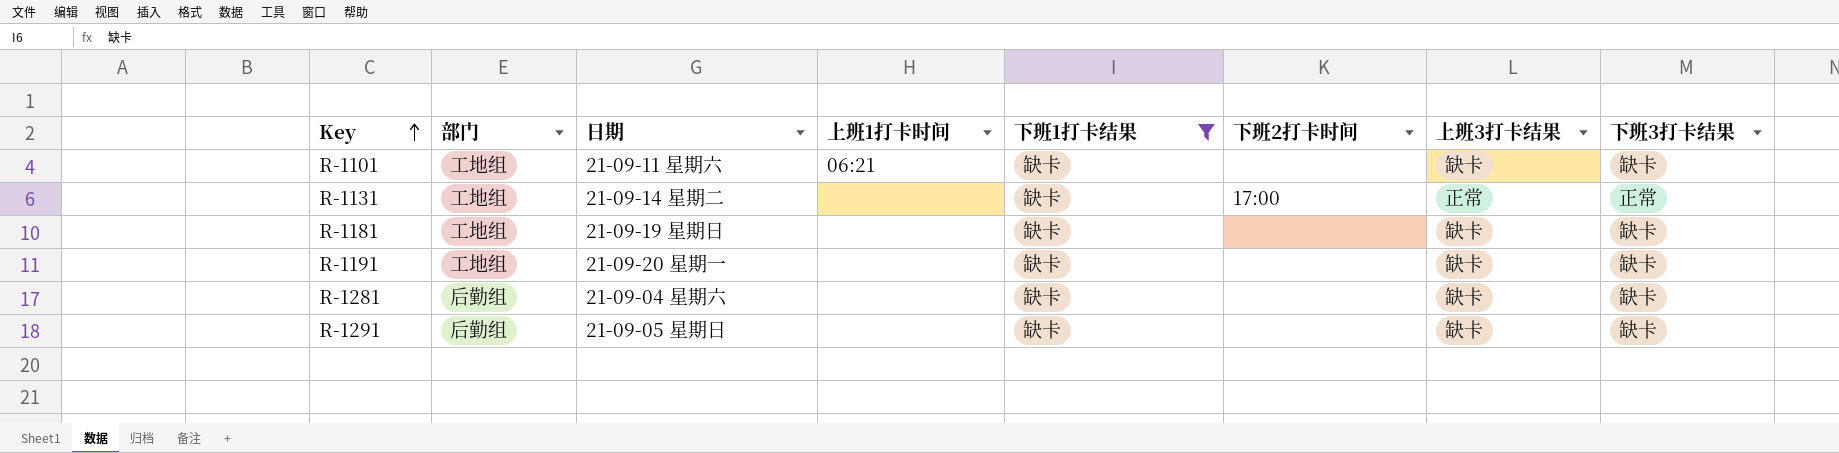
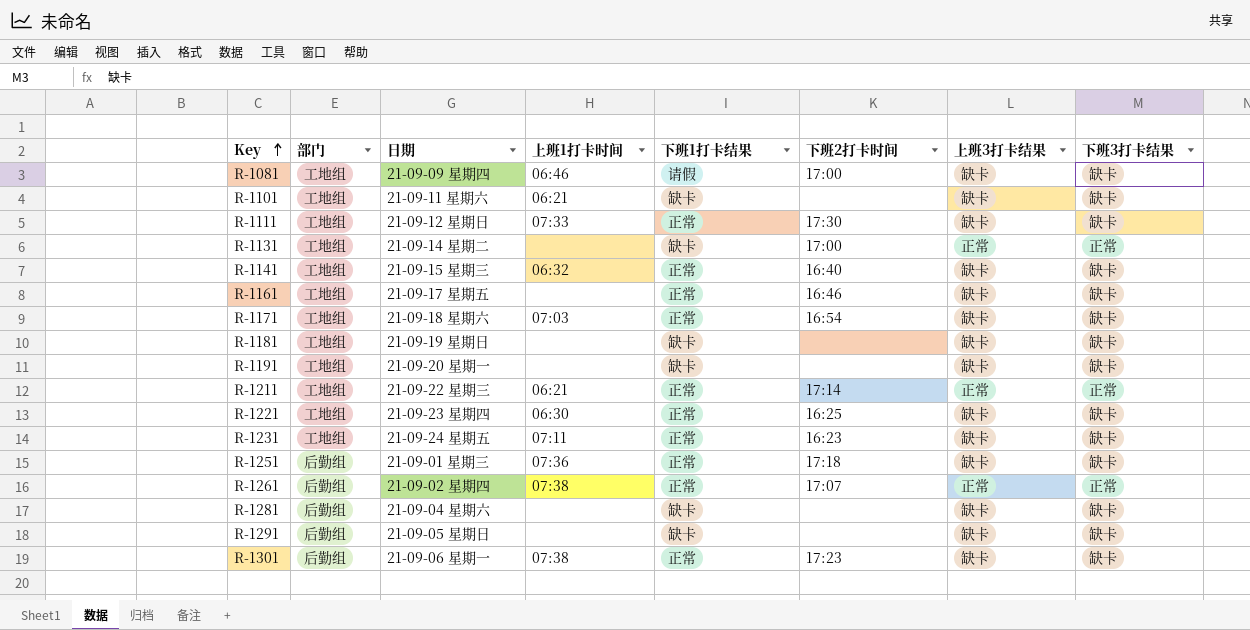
filter: 下班1打卡结果 = 缺卡 -> none

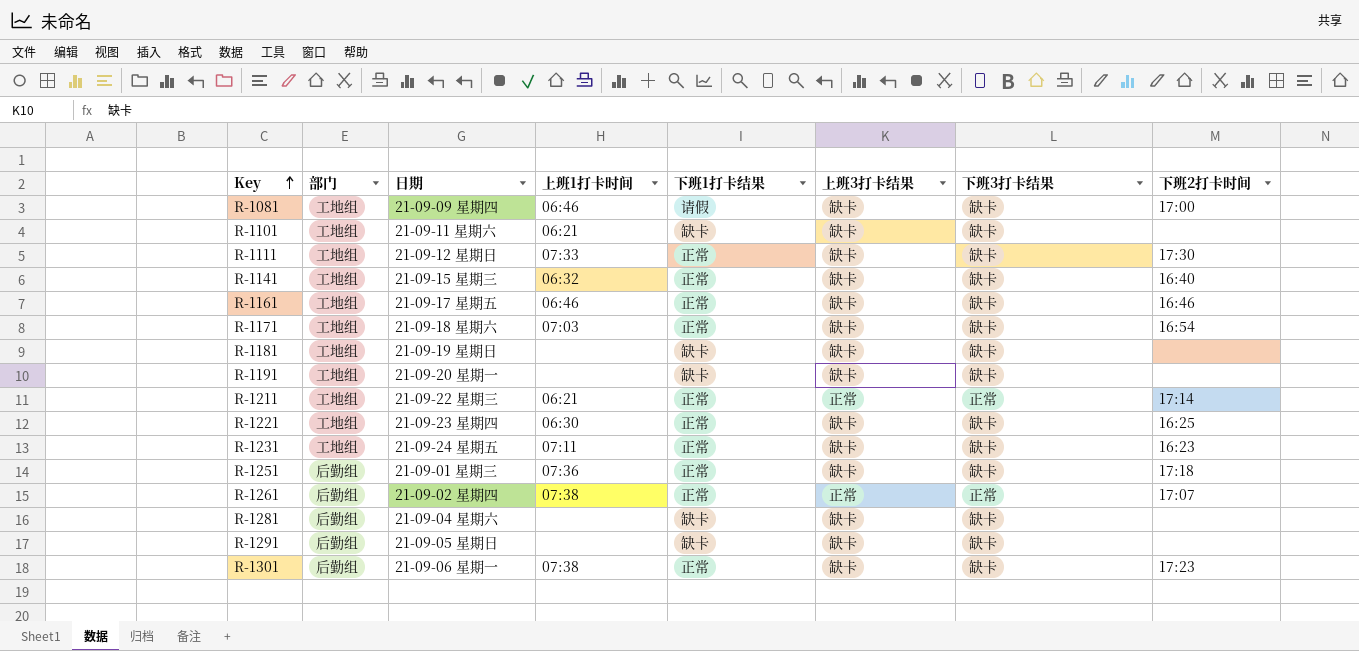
column 下班2打卡时间 | position: 6 -> 8
row R-1131: 工地组 | 21-09-14 星期二 | none | 缺卡 | 17:00 | 正常 | 正常 -> none
R-1161 | 上班1打卡时间: none -> 06:46

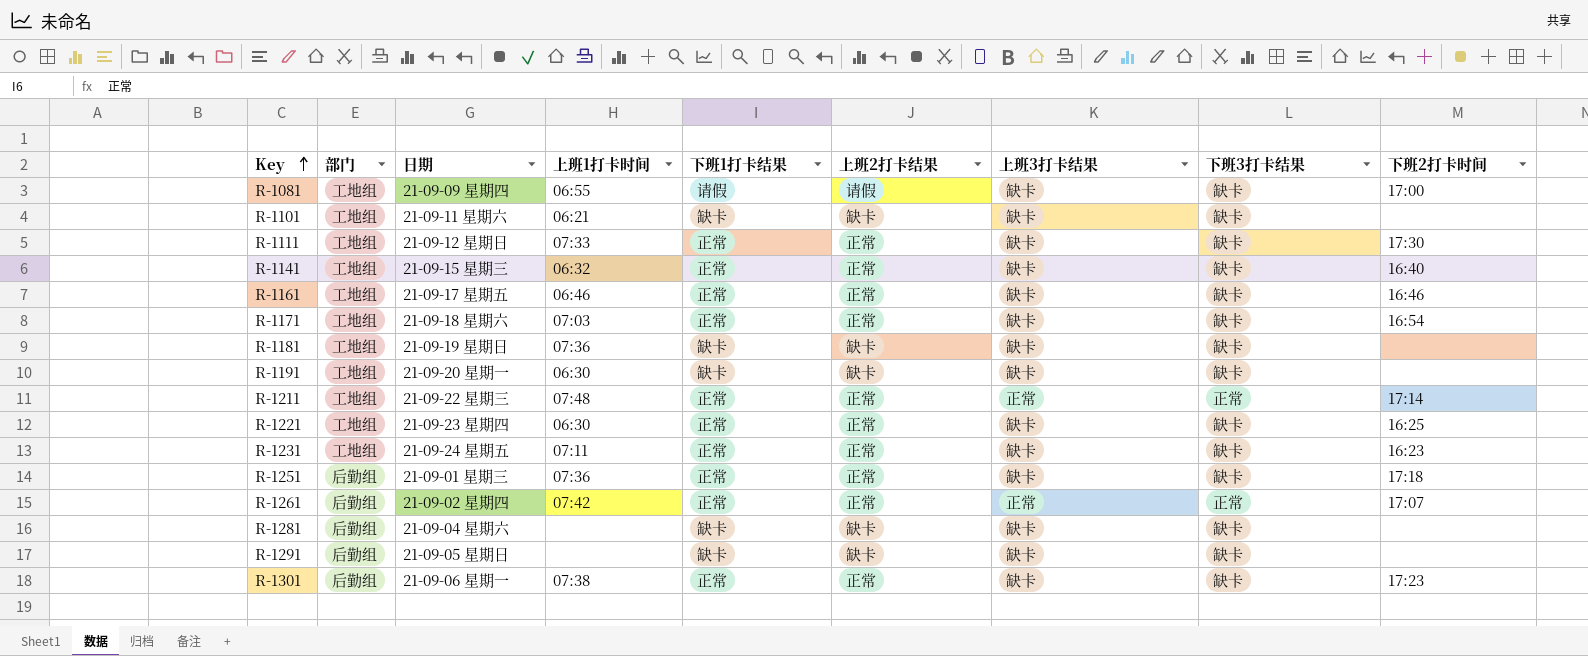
column 上班2打卡结果 | position: none -> 6
R-1081 | 上班1打卡时间: 06:46 -> 06:55
R-1181 | 上班1打卡时间: none -> 07:36
R-1191 | 上班1打卡时间: none -> 06:30
R-1211 | 上班1打卡时间: 06:21 -> 07:48
R-1261 | 上班1打卡时间: 07:38 -> 07:42

